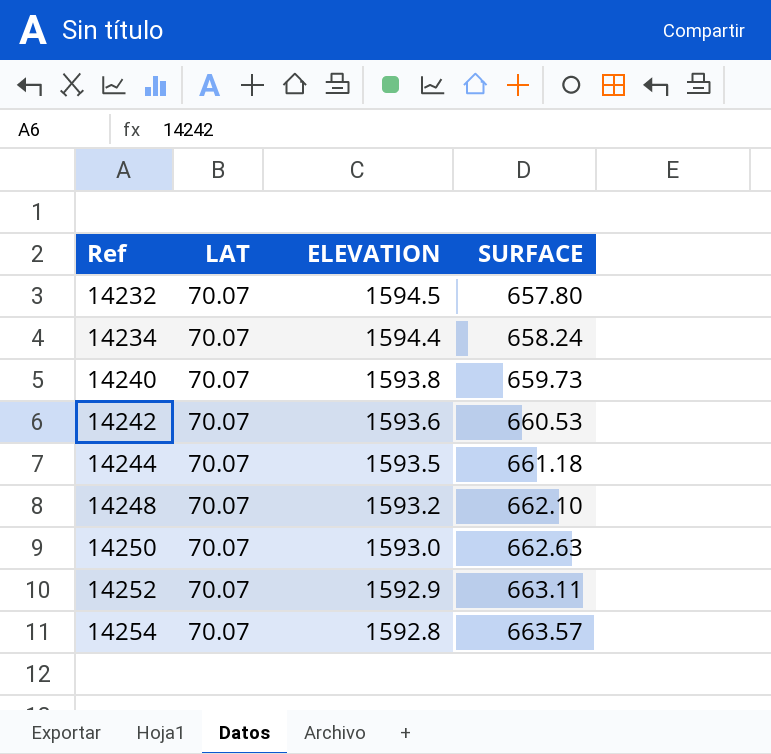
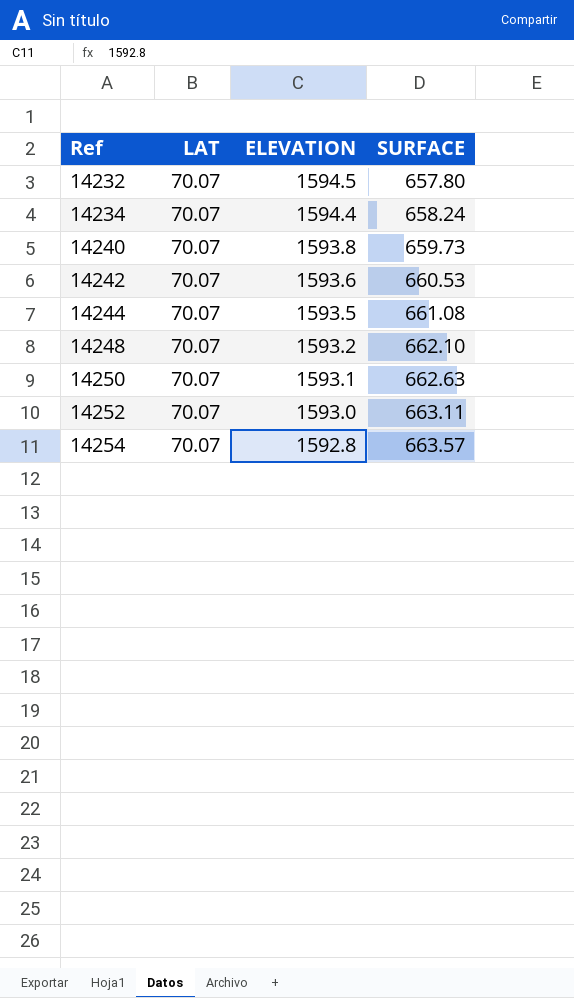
14244 | SURFACE: 661.18 -> 661.08
14250 | ELEVATION: 1593.0 -> 1593.1
14252 | ELEVATION: 1592.9 -> 1593.0

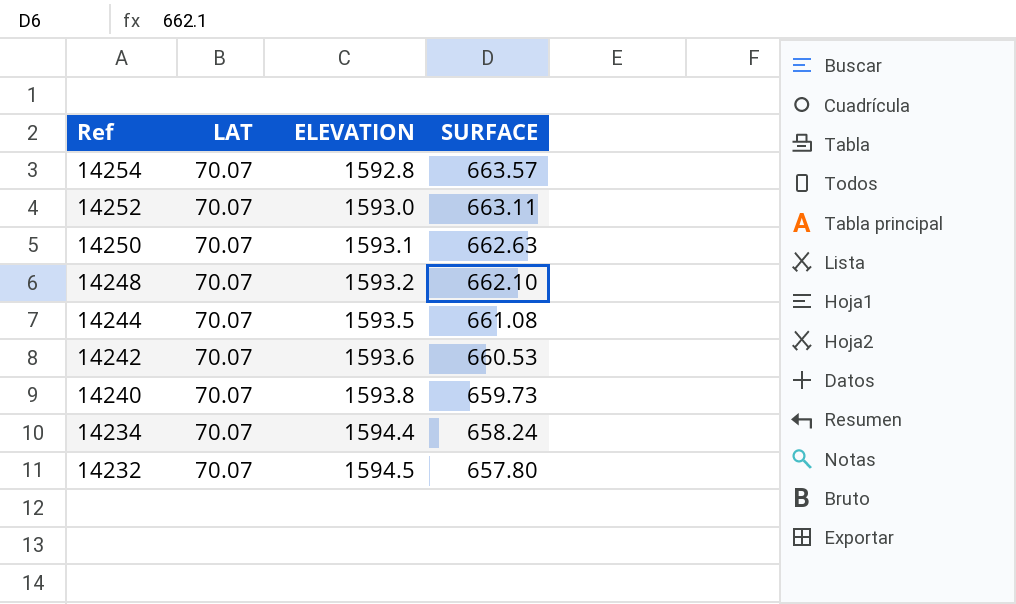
row order: Ref ascending -> Ref descending

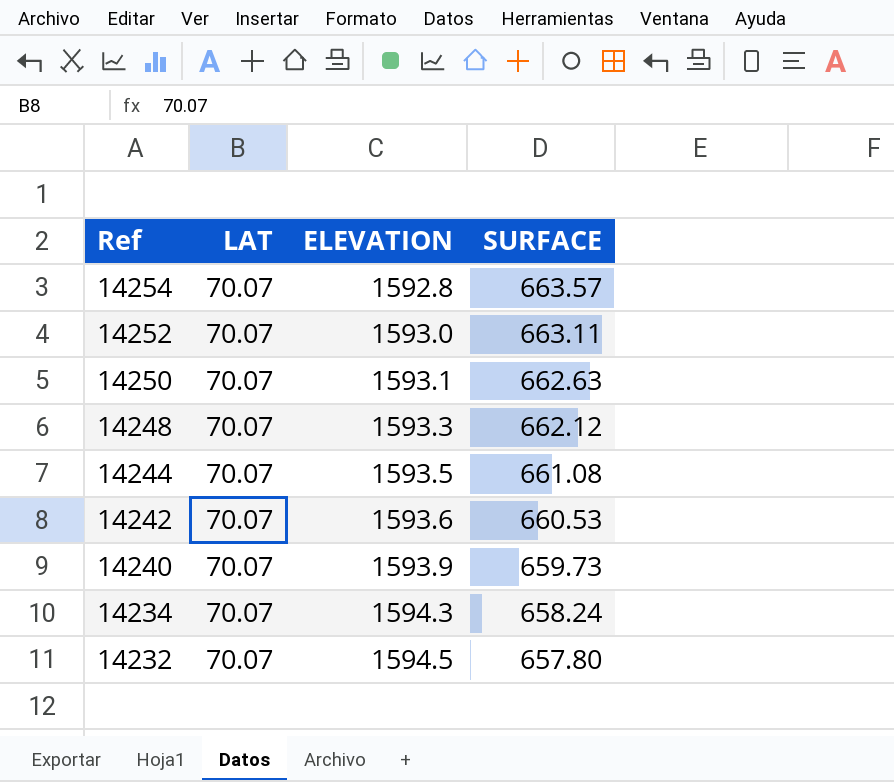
14248 | ELEVATION: 1593.2 -> 1593.3
14248 | SURFACE: 662.10 -> 662.12
14240 | ELEVATION: 1593.8 -> 1593.9
14234 | ELEVATION: 1594.4 -> 1594.3

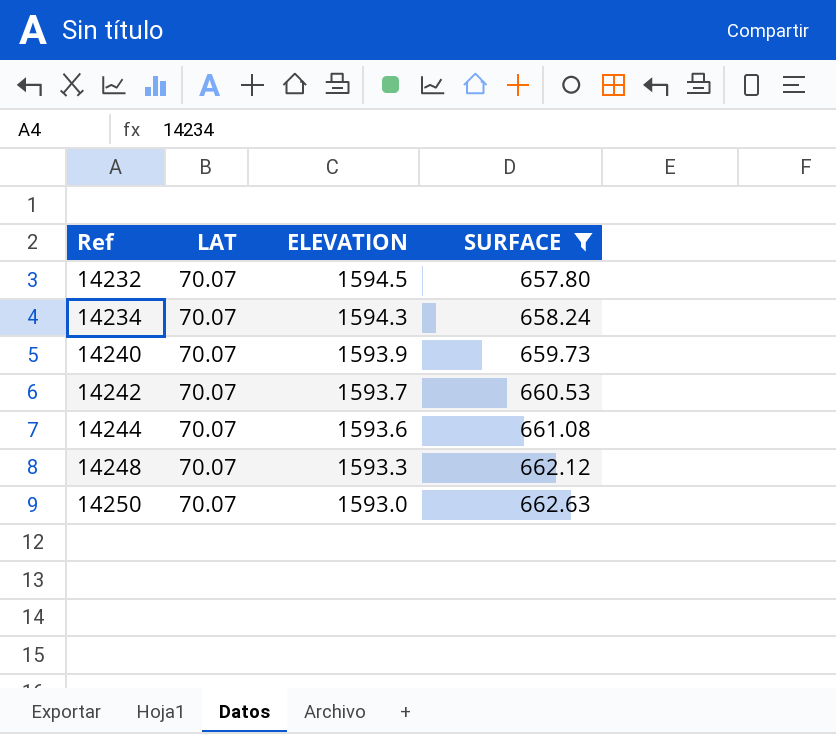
filter: none -> SURFACE <= 662.63
row order: Ref descending -> Ref ascending
14242 | ELEVATION: 1593.6 -> 1593.7
14244 | ELEVATION: 1593.5 -> 1593.6
14250 | ELEVATION: 1593.1 -> 1593.0

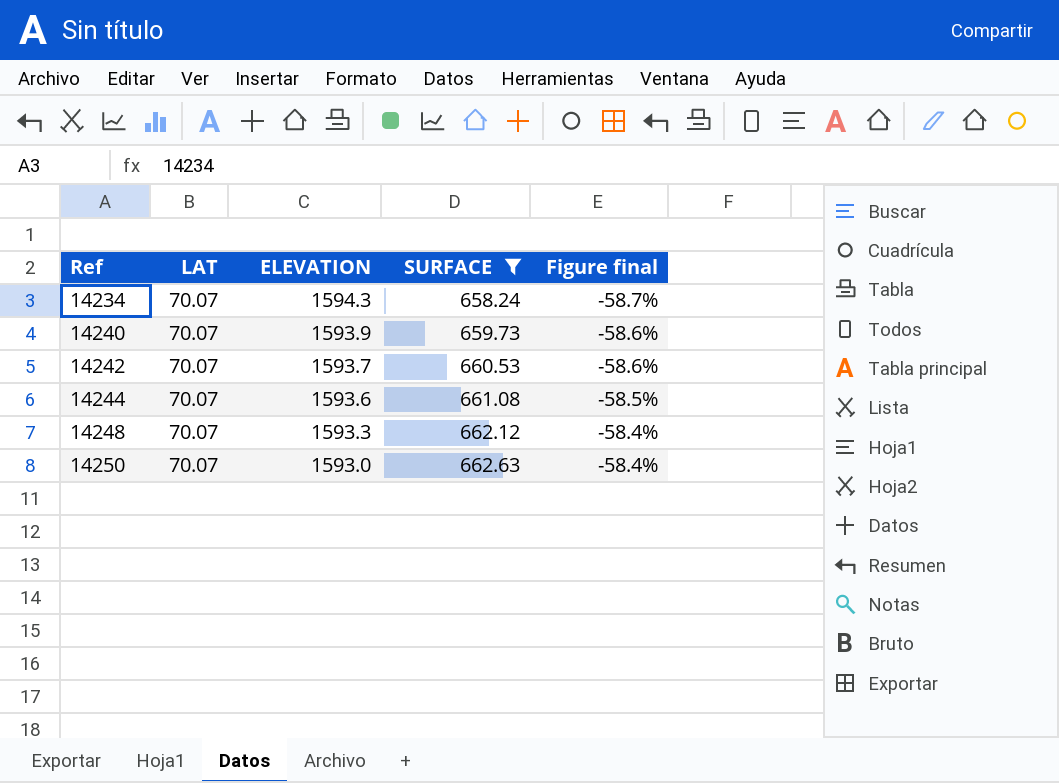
column Figure final | formula: none -> ([SURFACE] - [ELEVATION]) / [ELEVATION]
row 14232: 70.07 | 1594.5 | 657.80 -> none

